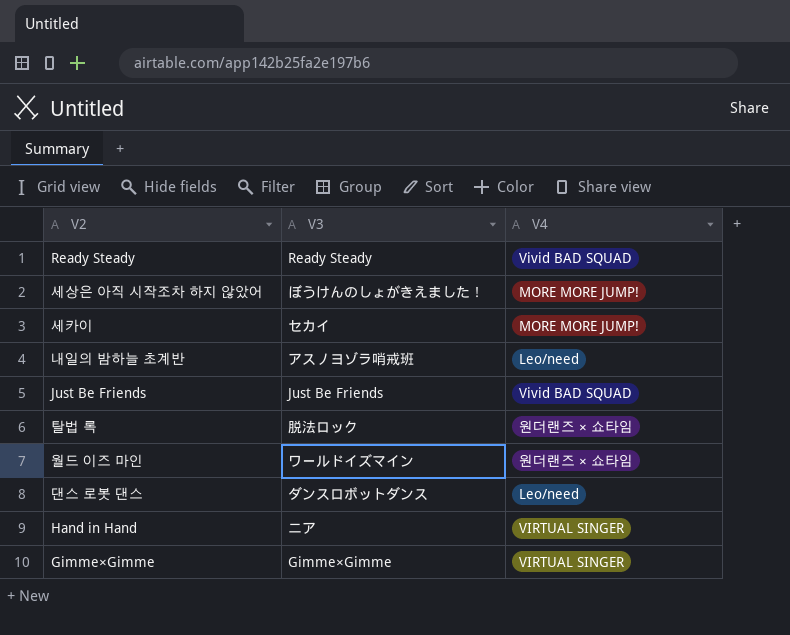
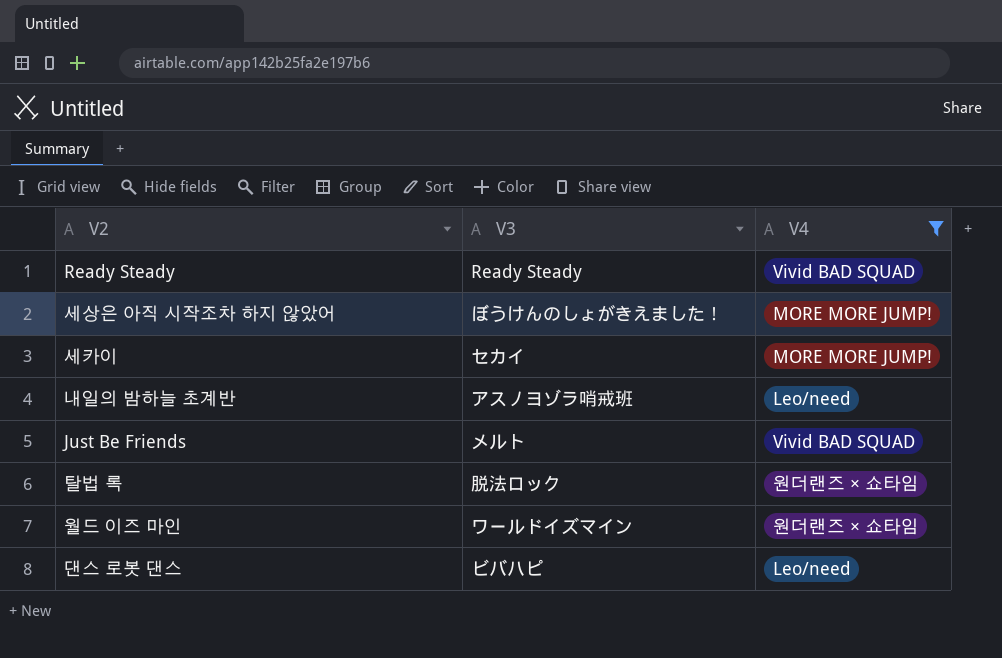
filter: none -> V4 != VIRTUAL SINGER
Just Be Friends | V3: Just Be Friends -> メルト
댄스 로봇 댄스 | V3: ダンスロボットダンス -> ビバハピ

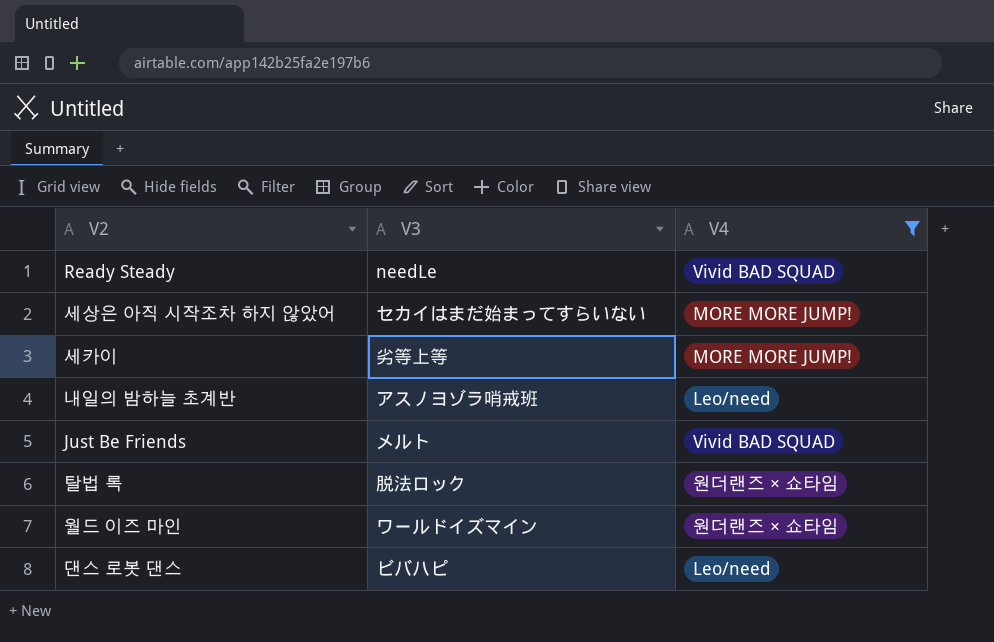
Ready Steady | V3: Ready Steady -> needLe
세상은 아직 시작조차 하지 않았어 | V3: ぼうけんのしょがきえました！ -> セカイはまだ始まってすらいない
세카이 | V3: セカイ -> 劣等上等

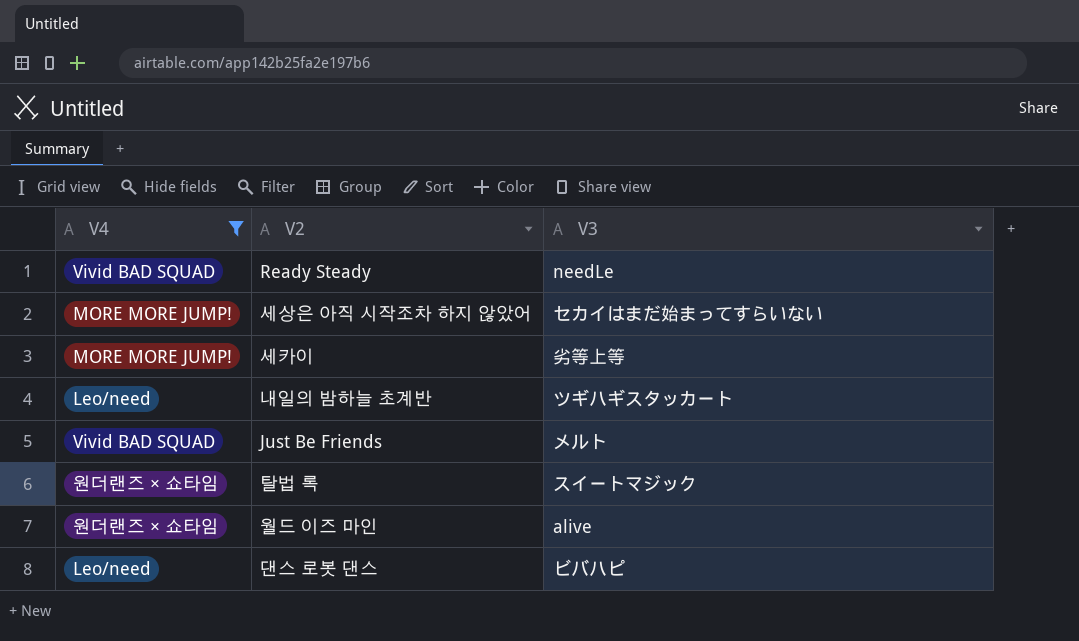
column V4 | position: 3 -> 1
내일의 밤하늘 초계반 | V3: アスノヨゾラ哨戒班 -> ツギハギスタッカート
탈법 록 | V3: 脱法ロック -> スイートマジック
월드 이즈 마인 | V3: ワールドイズマイン -> alive

